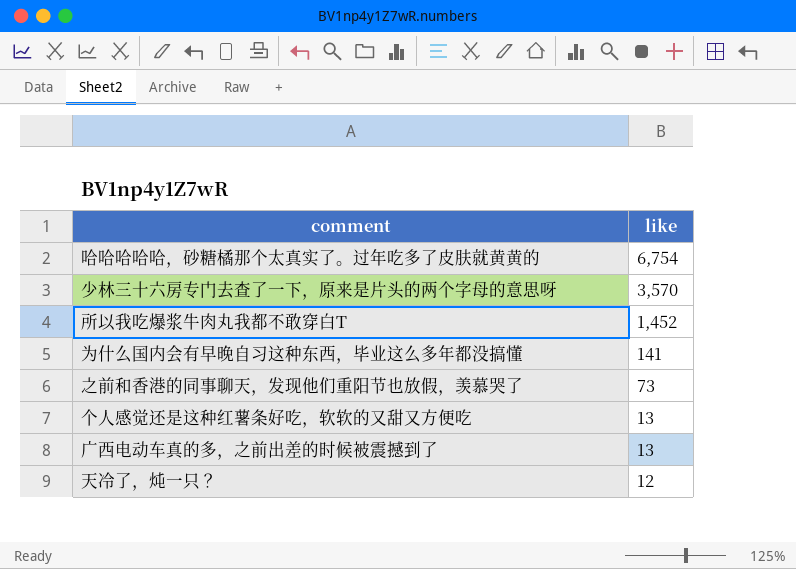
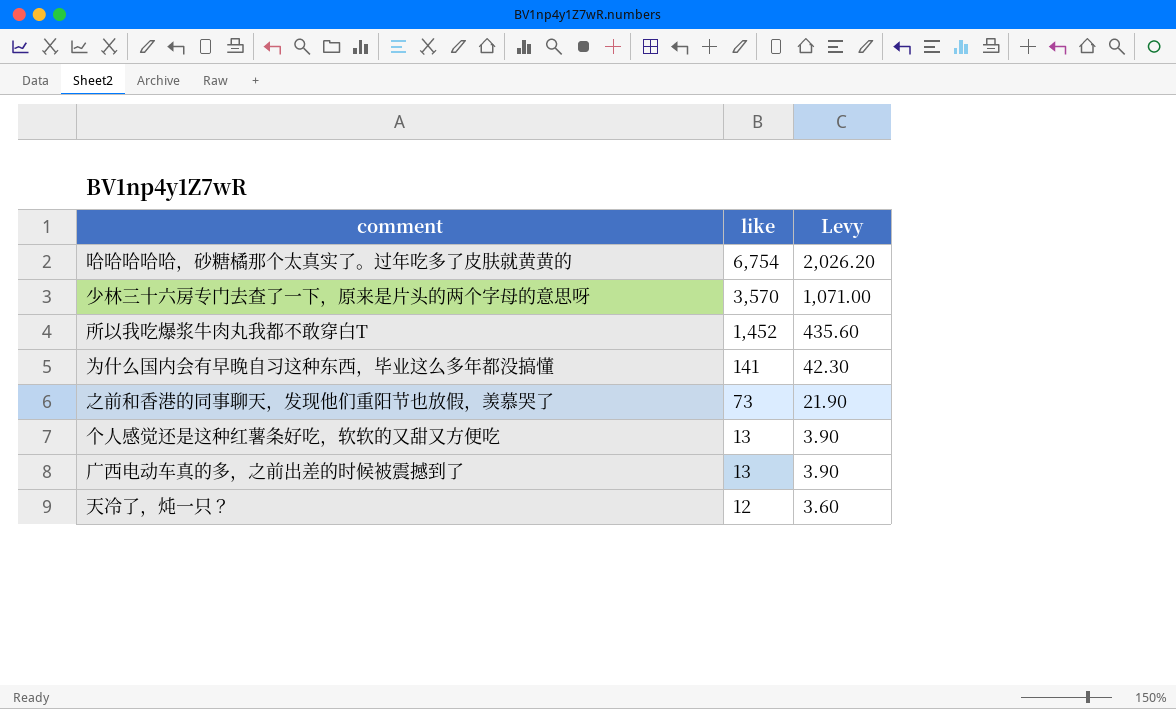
column Levy | formula: none -> [like] * 0.3

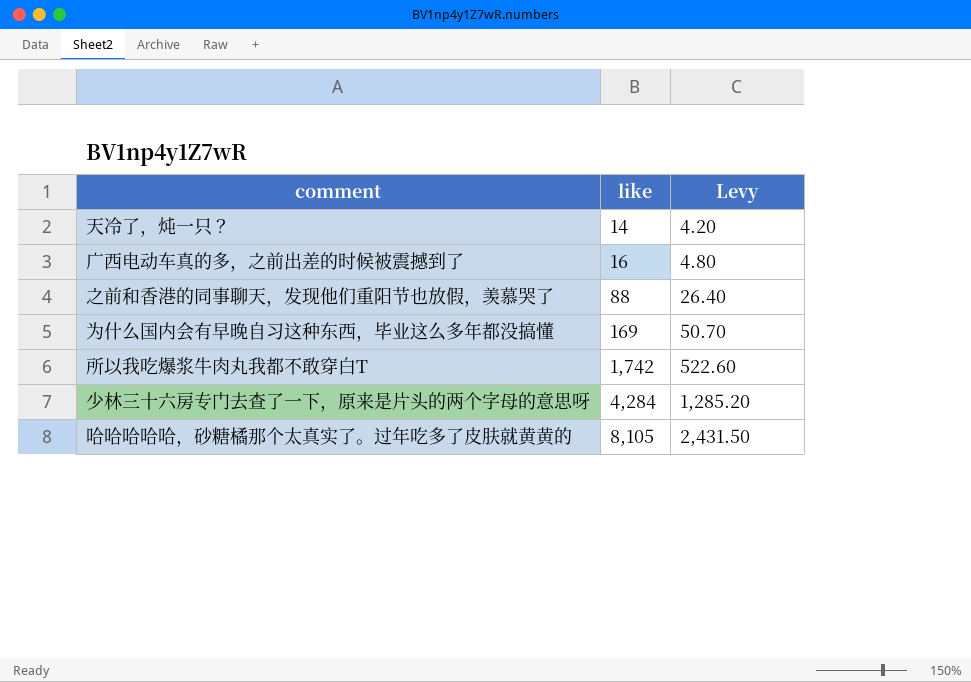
row order: like descending -> like ascending
row 个人感觉还是这种红薯条好吃，软软的又甜又方便吃: 13 | 3.90 -> none
天冷了，炖一只？ | like: 12 -> 14
天冷了，炖一只？ | Levy: 3.60 -> 4.20
广西电动车真的多，之前出差的时候被震撼到了 | like: 13 -> 16
广西电动车真的多，之前出差的时候被震撼到了 | Levy: 3.90 -> 4.80
之前和香港的同事聊天，发现他们重阳节也放假，羡慕哭了 | like: 73 -> 88
之前和香港的同事聊天，发现他们重阳节也放假，羡慕哭了 | Levy: 21.90 -> 26.40
为什么国内会有早晚自习这种东西，毕业这么多年都没搞懂 | like: 141 -> 169
为什么国内会有早晚自习这种东西，毕业这么多年都没搞懂 | Levy: 42.30 -> 50.70
所以我吃爆浆牛肉丸我都不敢穿白T | like: 1,452 -> 1,742
所以我吃爆浆牛肉丸我都不敢穿白T | Levy: 435.60 -> 522.60
少林三十六房专门去查了一下，原来是片头的两个字母的意思呀 | like: 3,570 -> 4,284
少林三十六房专门去查了一下，原来是片头的两个字母的意思呀 | Levy: 1,071.00 -> 1,285.20
哈哈哈哈哈，砂糖橘那个太真实了。过年吃多了皮肤就黄黄的 | like: 6,754 -> 8,105
哈哈哈哈哈，砂糖橘那个太真实了。过年吃多了皮肤就黄黄的 | Levy: 2,026.20 -> 2,431.50

